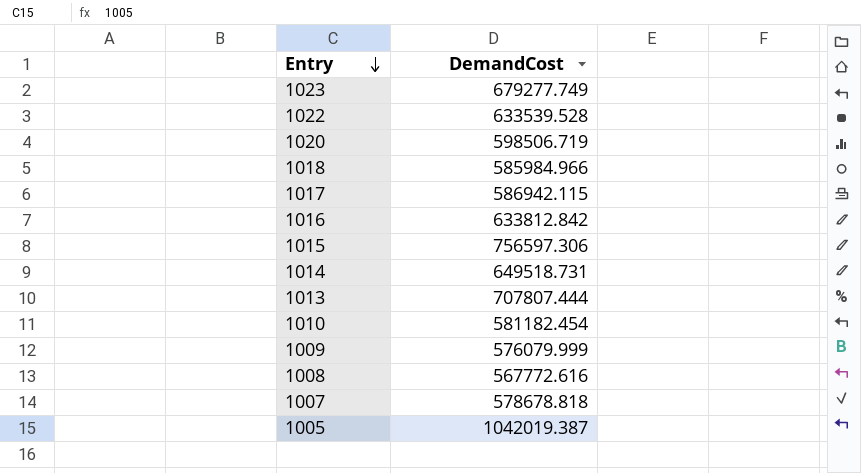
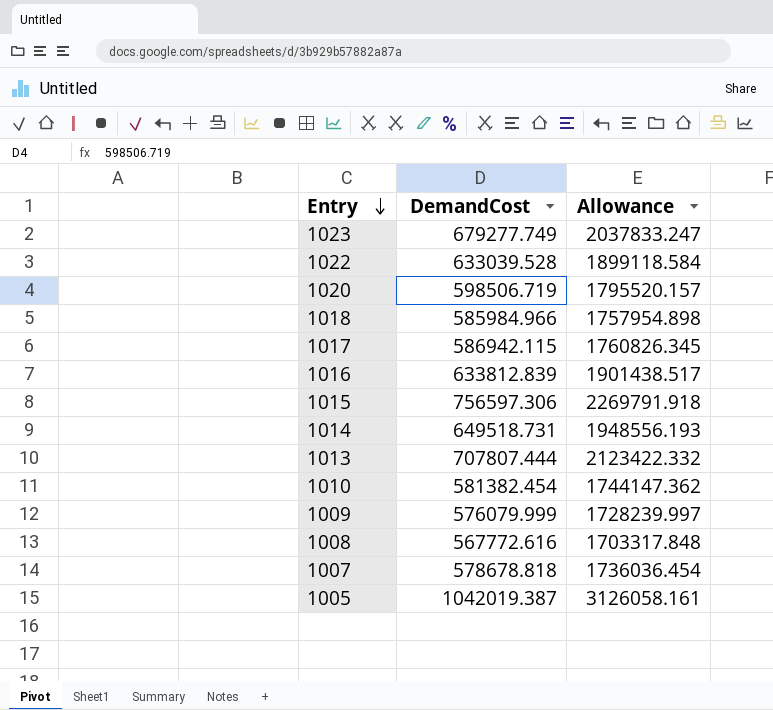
column Allowance | formula: none -> [DemandCost] * 3
1022 | DemandCost: 633539.528 -> 633039.528
1016 | DemandCost: 633812.842 -> 633812.839
1010 | DemandCost: 581182.454 -> 581382.454

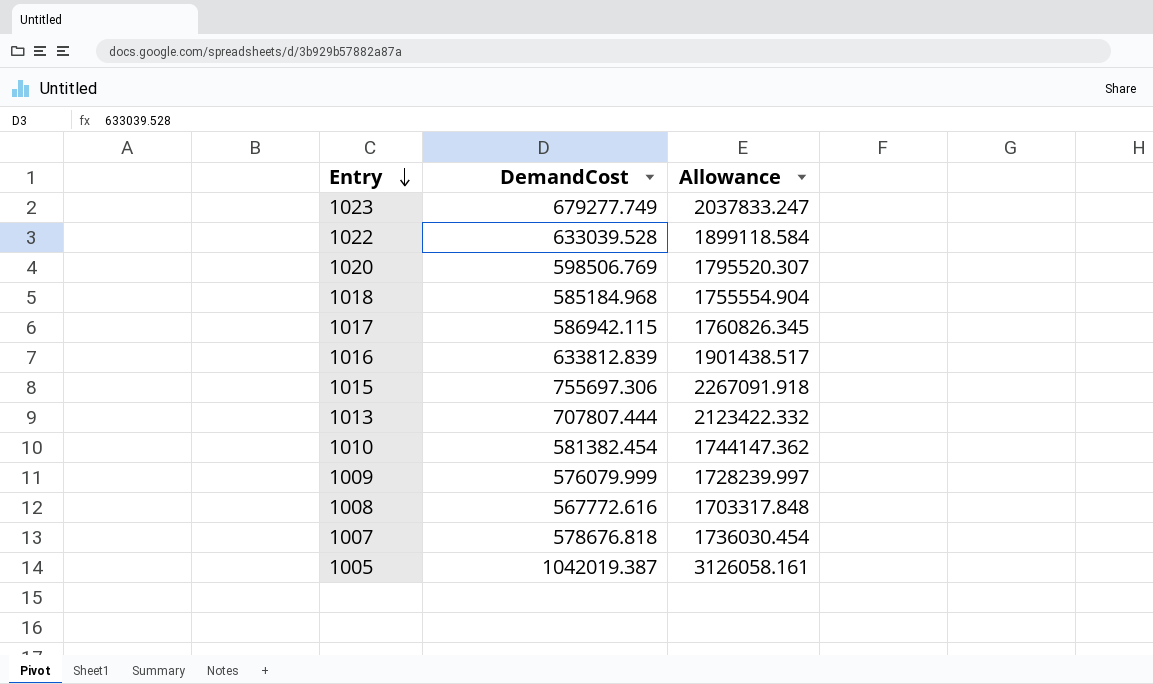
row 1014: 649518.731 | 1948556.193 -> none
1020 | DemandCost: 598506.719 -> 598506.769
1020 | Allowance: 1795520.157 -> 1795520.307
1018 | DemandCost: 585984.966 -> 585184.968
1018 | Allowance: 1757954.898 -> 1755554.904
1015 | DemandCost: 756597.306 -> 755697.306
1015 | Allowance: 2269791.918 -> 2267091.918
1007 | DemandCost: 578678.818 -> 578676.818
1007 | Allowance: 1736036.454 -> 1736030.454

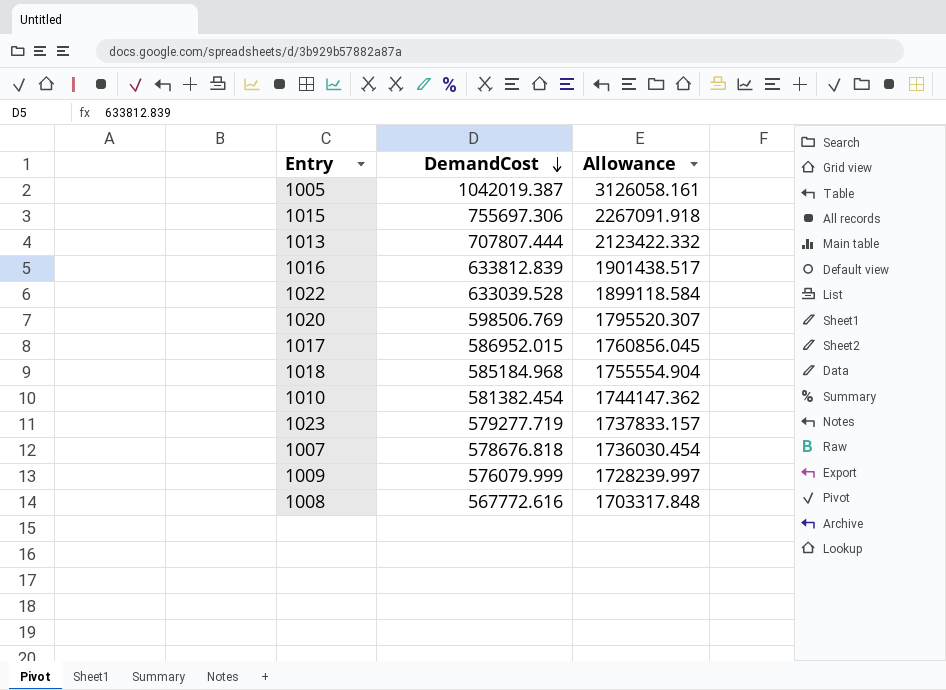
row order: Entry descending -> DemandCost descending
1017 | DemandCost: 586942.115 -> 586952.015
1017 | Allowance: 1760826.345 -> 1760856.045
1023 | DemandCost: 679277.749 -> 579277.719
1023 | Allowance: 2037833.247 -> 1737833.157

